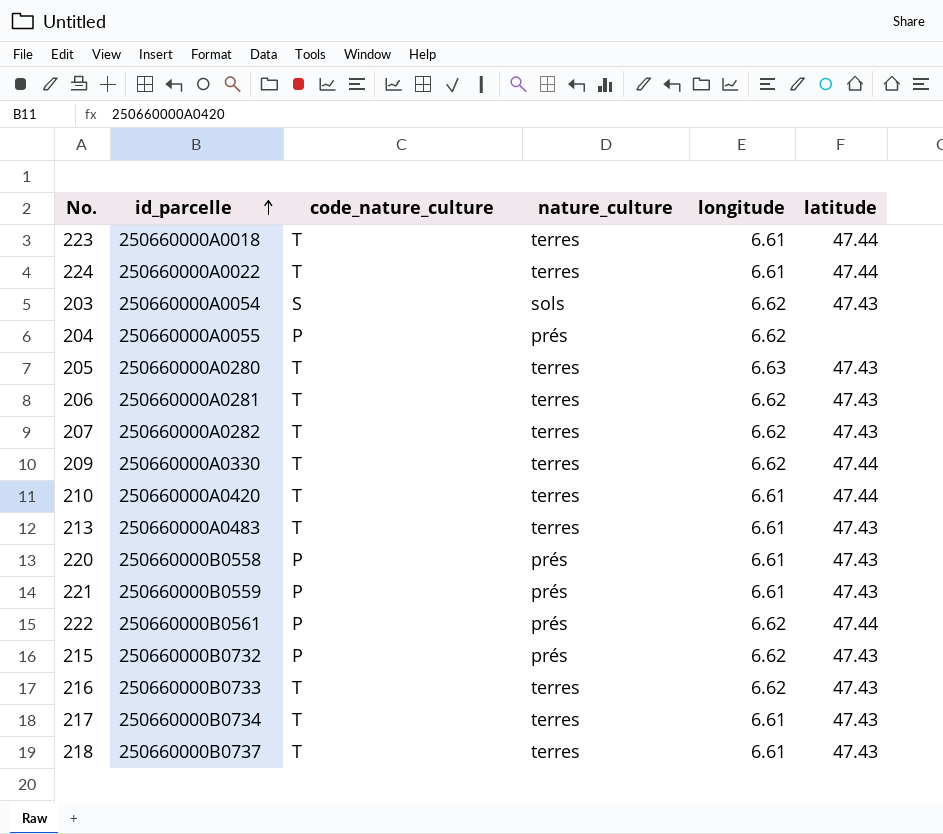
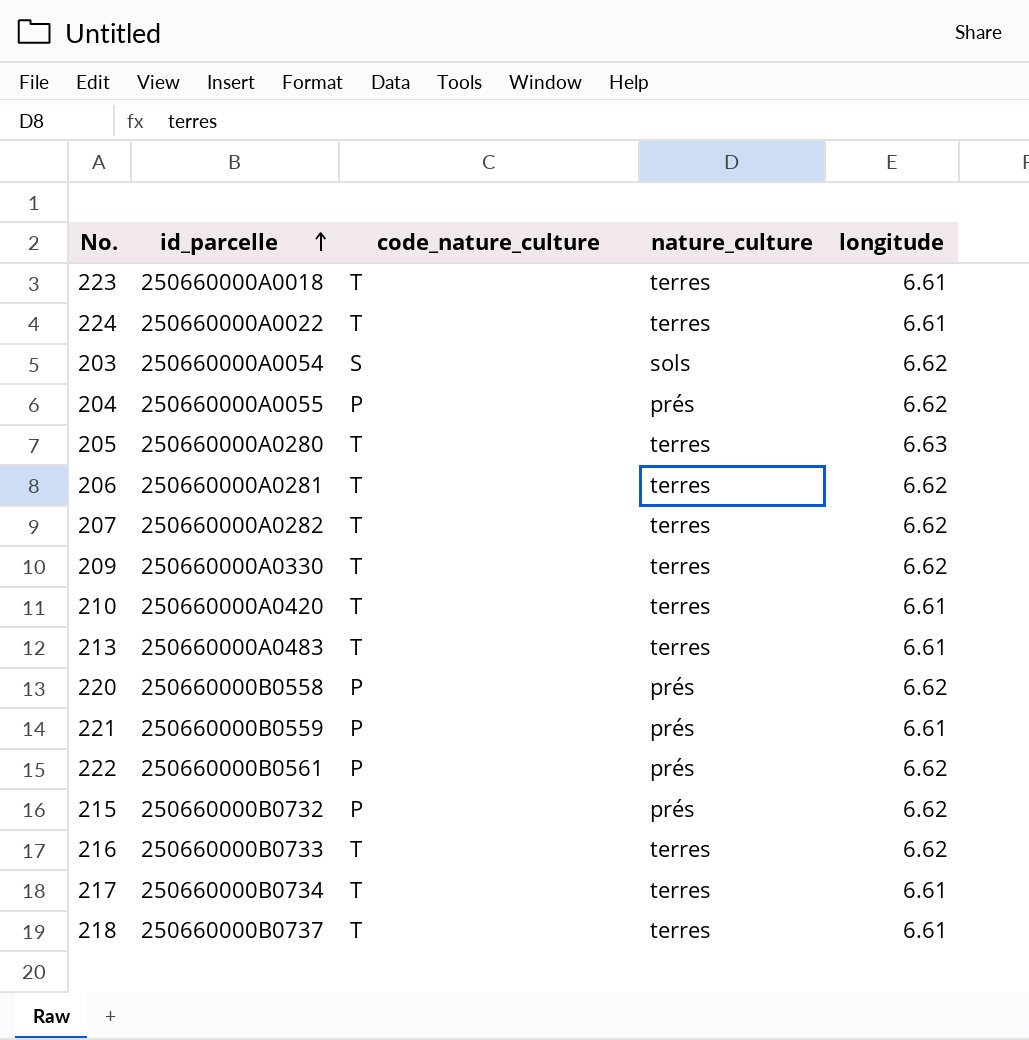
column latitude | position: 6 -> none
220 | longitude: 6.61 -> 6.62

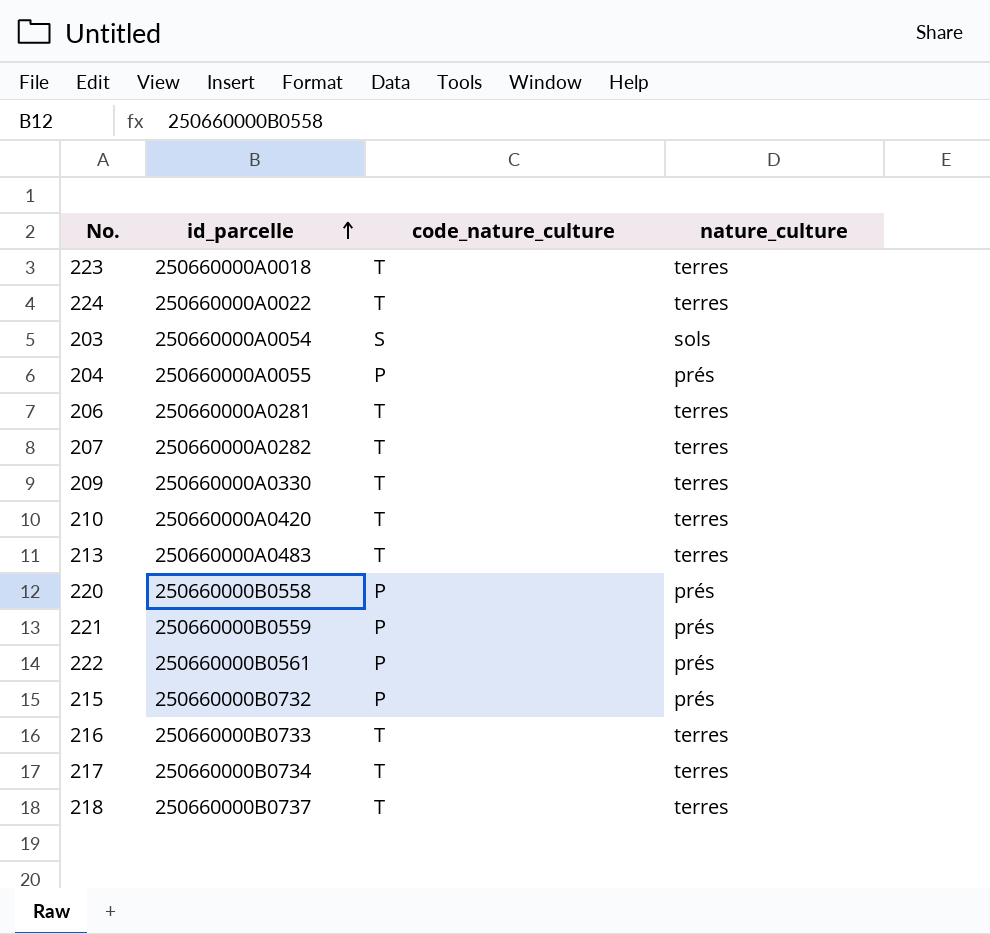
column longitude | position: 5 -> none
row 205: 250660000A0280 | T | terres | 6.63 -> none

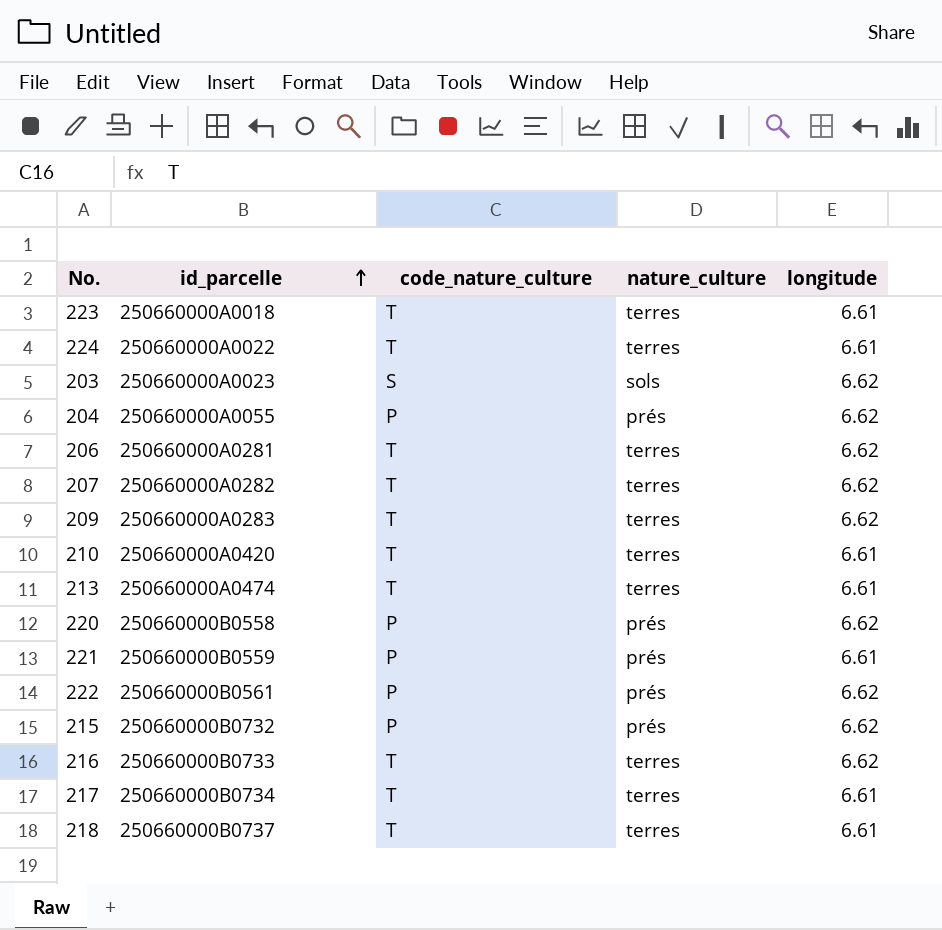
column longitude | position: none -> 5
203 | id_parcelle: 250660000A0054 -> 250660000A0023
209 | id_parcelle: 250660000A0330 -> 250660000A0283
213 | id_parcelle: 250660000A0483 -> 250660000A0474

